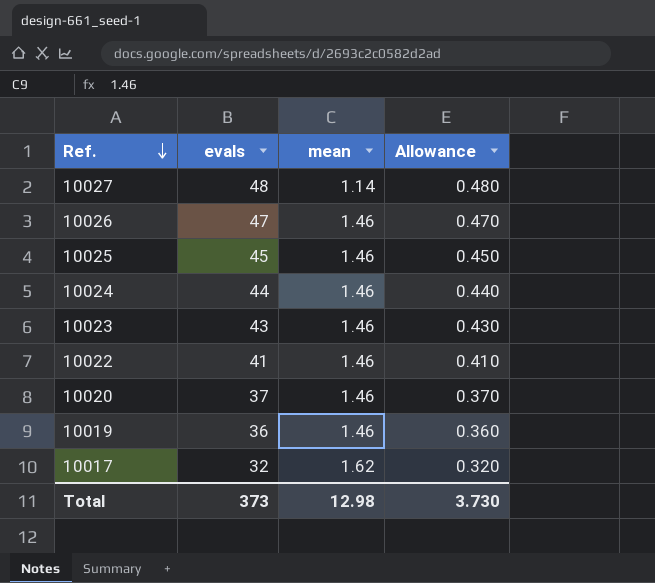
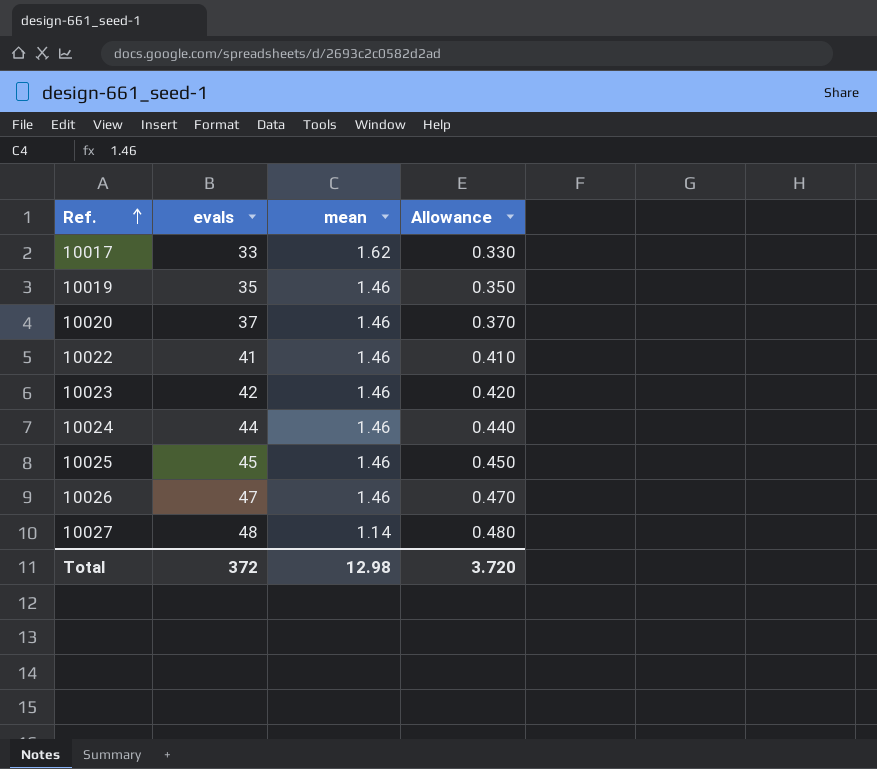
row order: Ref. descending -> Ref. ascending
10017 | evals: 32 -> 33
10017 | Allowance: 0.320 -> 0.330
10019 | evals: 36 -> 35
10019 | Allowance: 0.360 -> 0.350
10023 | evals: 43 -> 42
10023 | Allowance: 0.430 -> 0.420
Total | evals: 373 -> 372
Total | Allowance: 3.730 -> 3.720

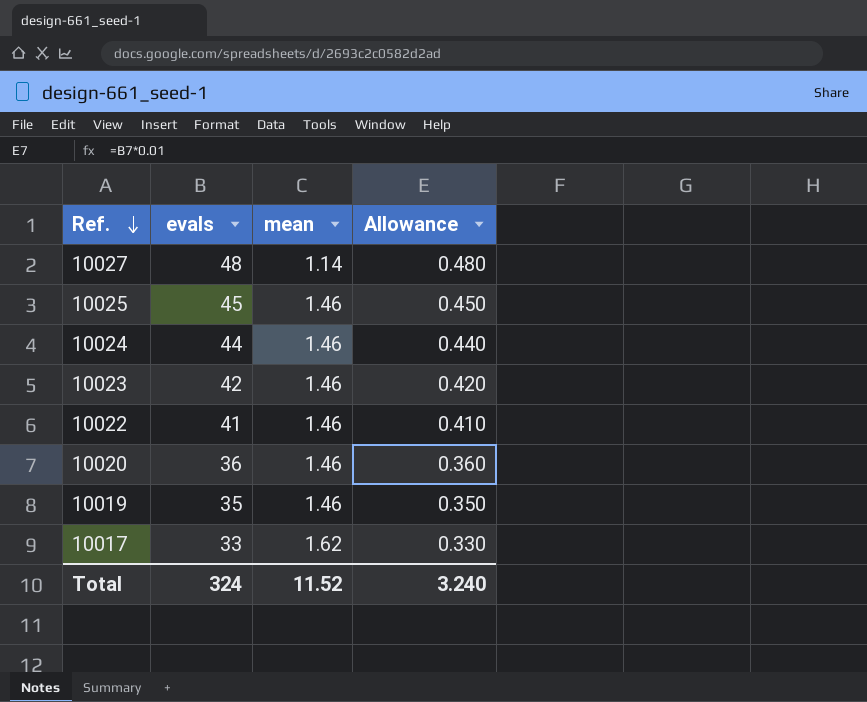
row order: Ref. ascending -> Ref. descending
row 10026: 47 | 1.46 | 0.470 -> none
10020 | evals: 37 -> 36
10020 | Allowance: 0.370 -> 0.360
Total | evals: 372 -> 324
Total | mean: 12.98 -> 11.52
Total | Allowance: 3.720 -> 3.240

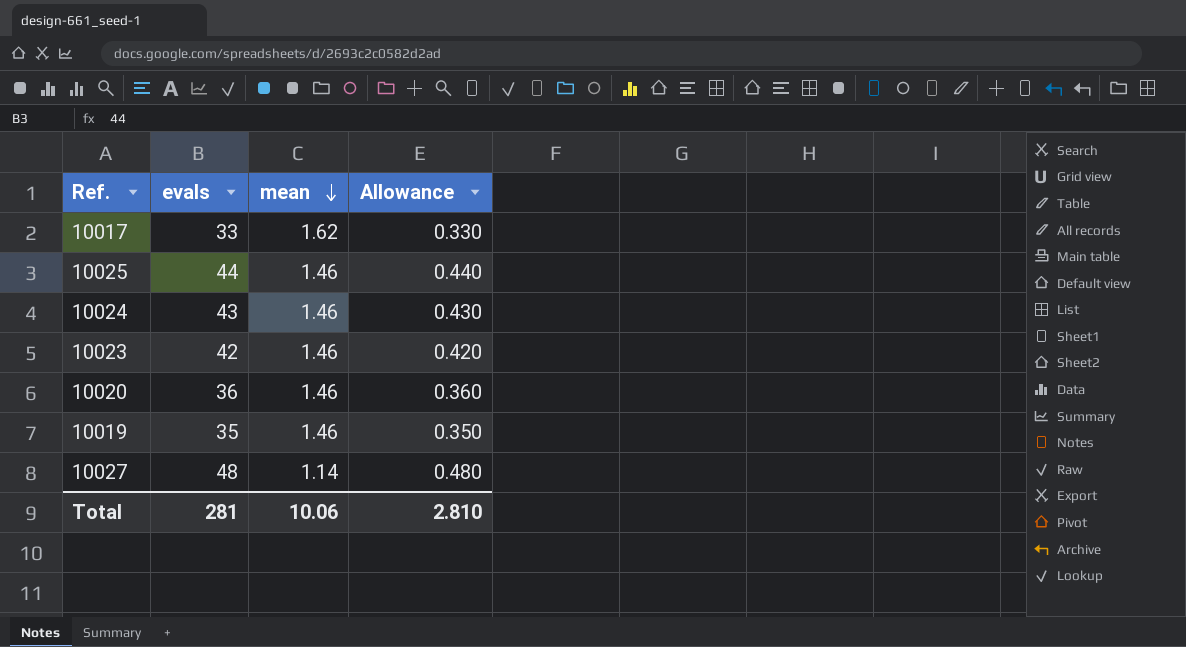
row order: Ref. descending -> mean descending
row 10022: 41 | 1.46 | 0.410 -> none
10025 | evals: 45 -> 44
10025 | Allowance: 0.450 -> 0.440
10024 | evals: 44 -> 43
10024 | Allowance: 0.440 -> 0.430
Total | evals: 324 -> 281
Total | mean: 11.52 -> 10.06
Total | Allowance: 3.240 -> 2.810

